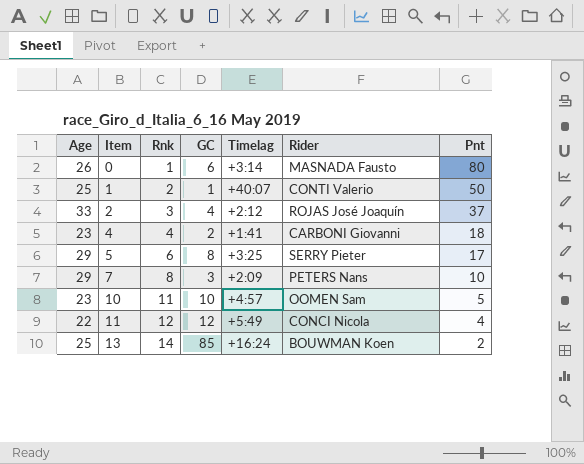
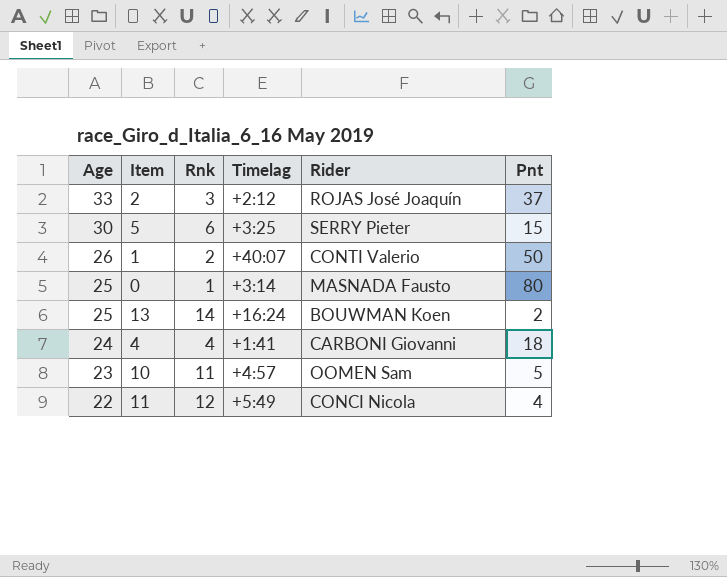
row order: Item ascending -> Age descending
column GC | position: 4 -> none
row 7: 29 | 8 | 3 | +2:09 | PETERS Nans | 10 -> none
5 | Age: 29 -> 30
5 | Pnt: 17 -> 15
1 | Age: 25 -> 26
0 | Age: 26 -> 25
4 | Age: 23 -> 24

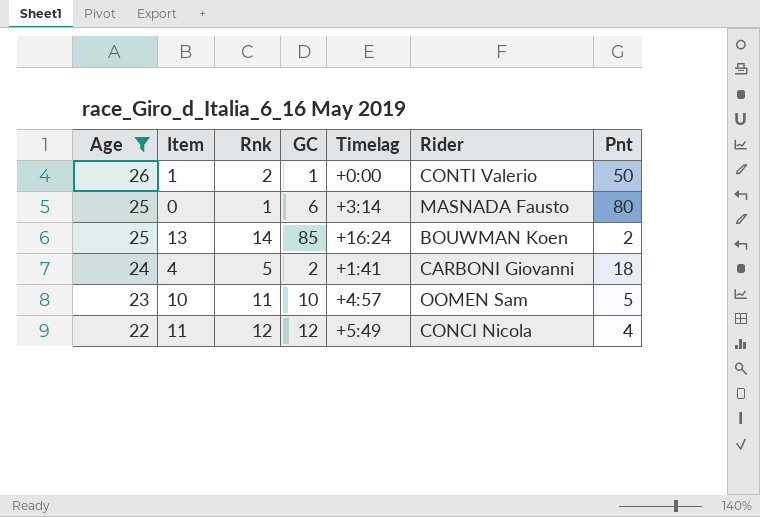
filter: none -> Age <= 26
column GC | position: none -> 4
1 | Timelag: +40:07 -> +0:00
4 | Rnk: 4 -> 5

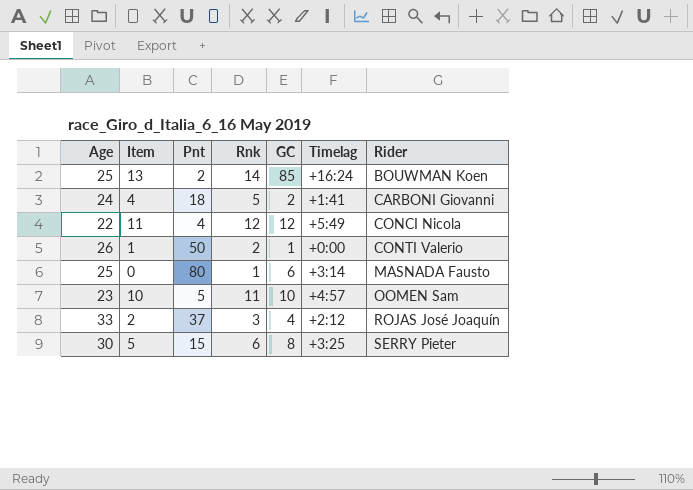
filter: Age <= 26 -> none
row order: Age descending -> Rider ascending
column Pnt | position: 7 -> 3

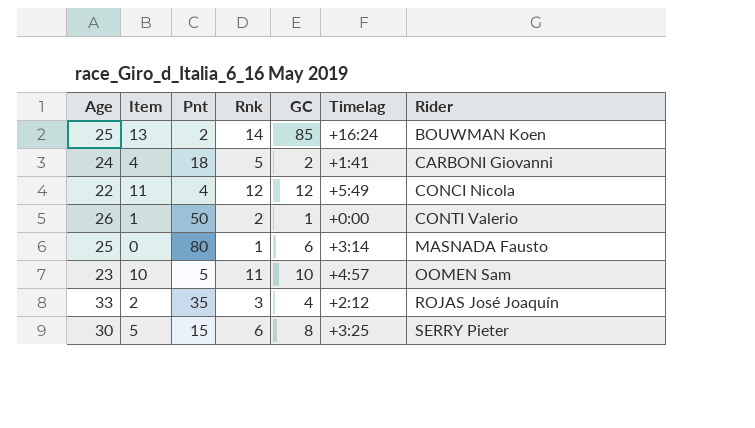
2 | Pnt: 37 -> 35

